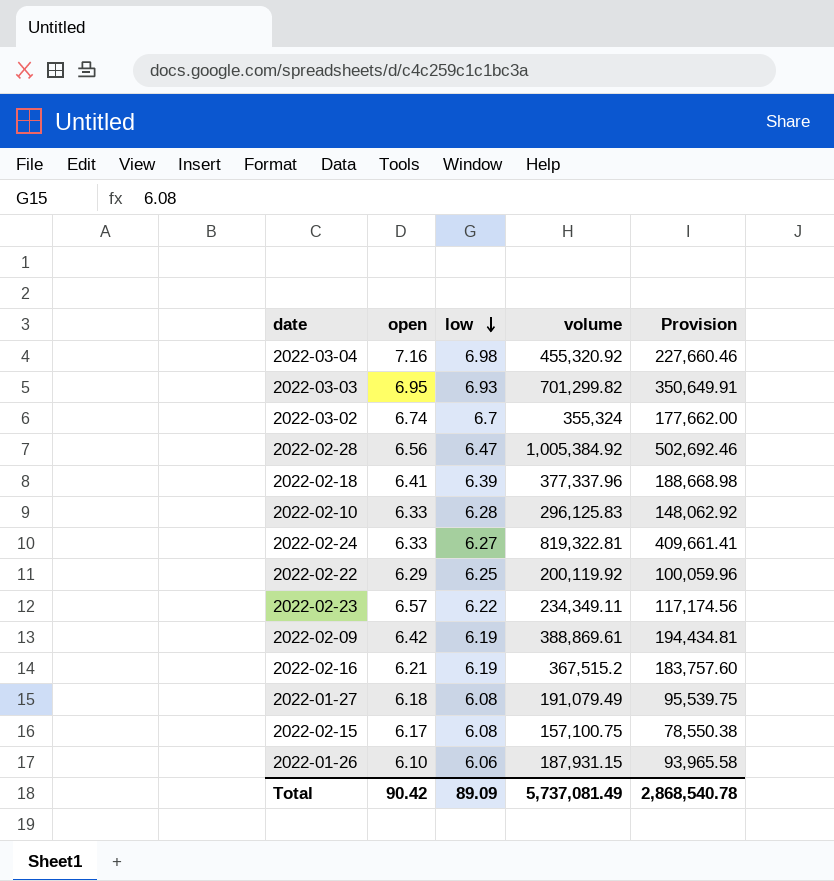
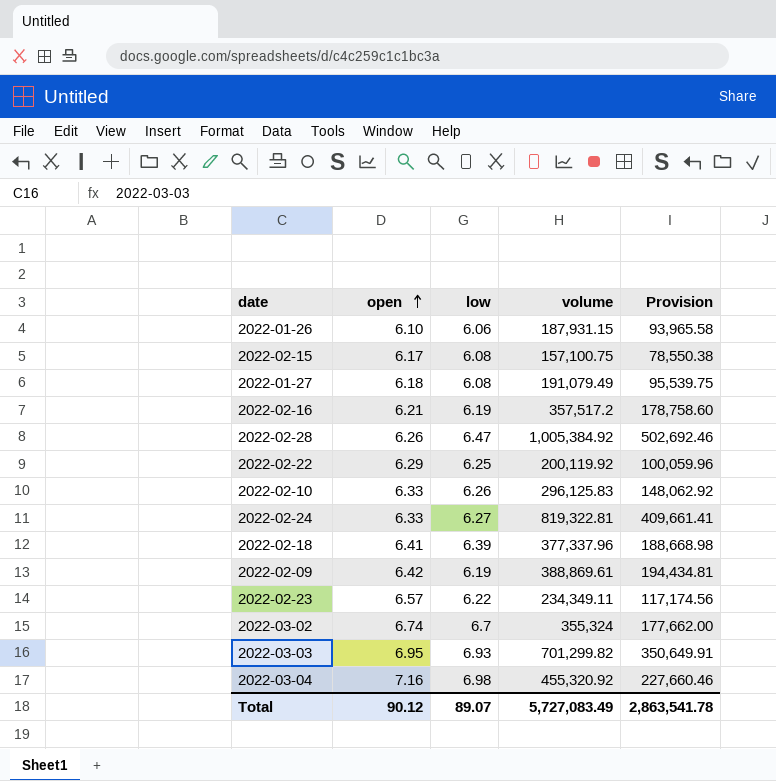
row order: low descending -> open ascending
2022-02-16 | volume: 367,515.2 -> 357,517.2
2022-02-16 | Provision: 183,757.60 -> 178,758.60
2022-02-28 | open: 6.56 -> 6.26
2022-02-10 | low: 6.28 -> 6.26
Total | open: 90.42 -> 90.12
Total | low: 89.09 -> 89.07
Total | volume: 5,737,081.49 -> 5,727,083.49
Total | Provision: 2,868,540.78 -> 2,863,541.78

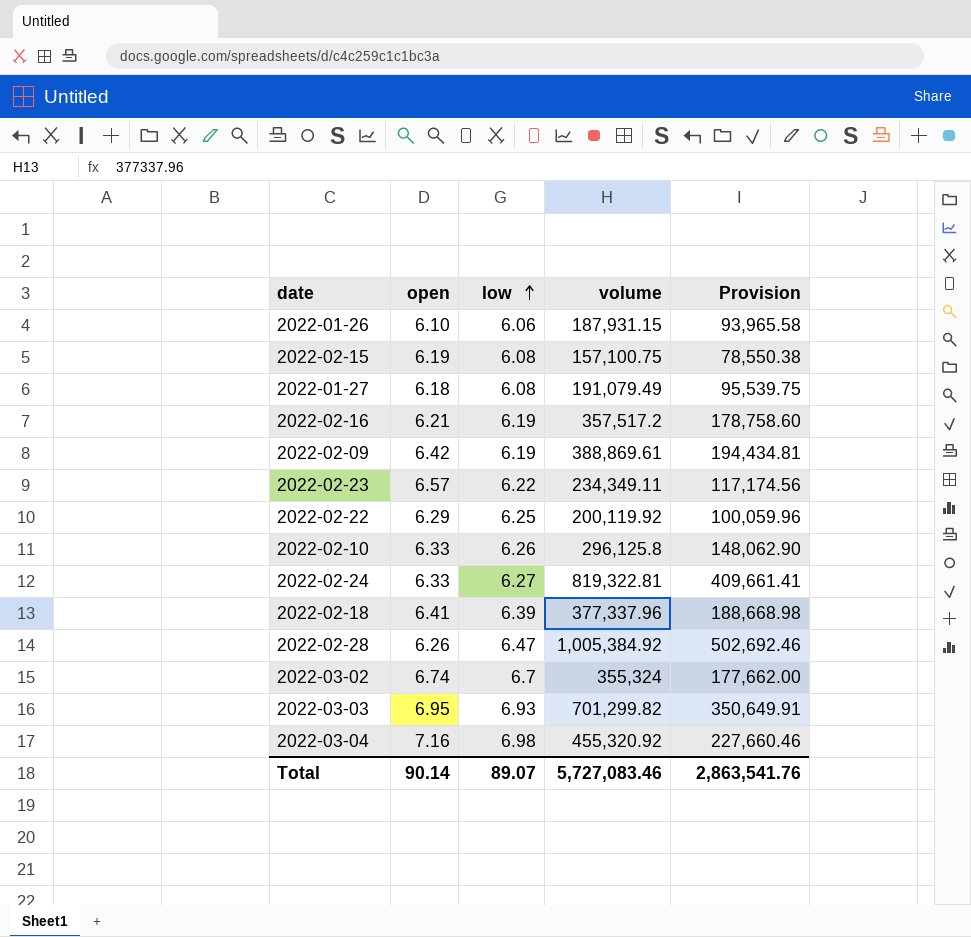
row order: open ascending -> low ascending
2022-02-15 | open: 6.17 -> 6.19
2022-02-10 | volume: 296,125.83 -> 296,125.8
2022-02-10 | Provision: 148,062.92 -> 148,062.90
Total | open: 90.12 -> 90.14
Total | volume: 5,727,083.49 -> 5,727,083.46
Total | Provision: 2,863,541.78 -> 2,863,541.76

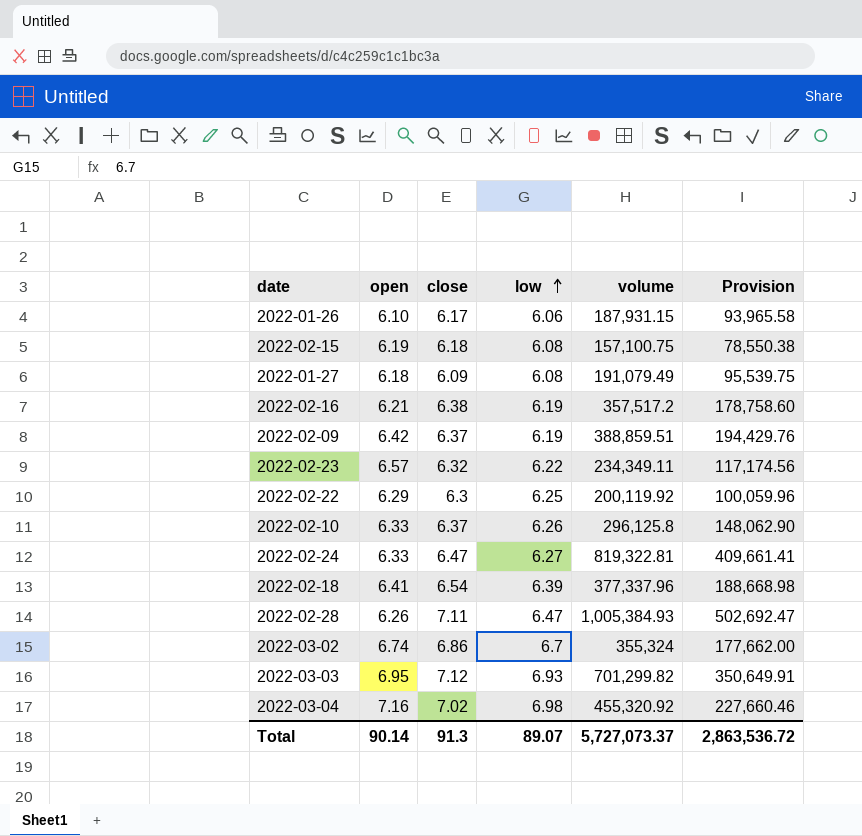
column close | position: none -> 3
2022-02-09 | volume: 388,869.61 -> 388,859.51
2022-02-09 | Provision: 194,434.81 -> 194,429.76
2022-02-28 | volume: 1,005,384.92 -> 1,005,384.93
2022-02-28 | Provision: 502,692.46 -> 502,692.47
Total | volume: 5,727,083.46 -> 5,727,073.37
Total | Provision: 2,863,541.76 -> 2,863,536.72

